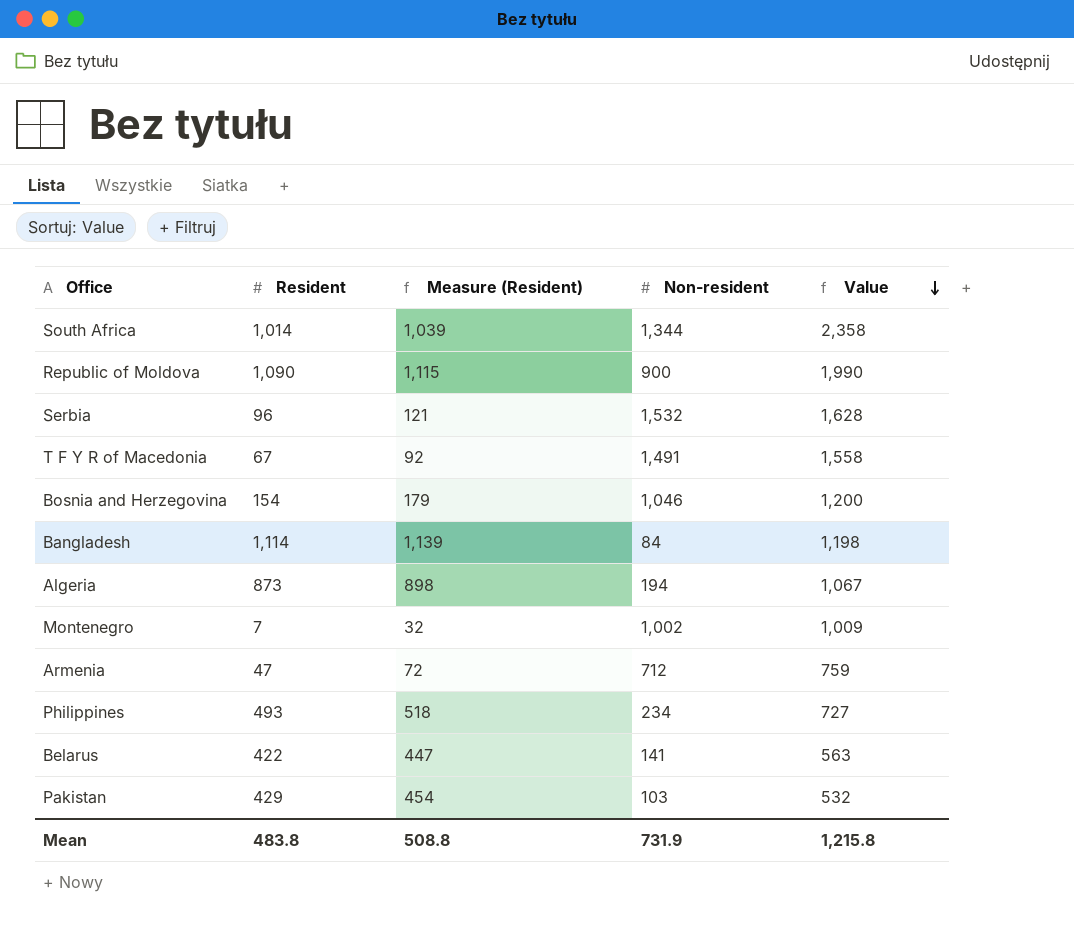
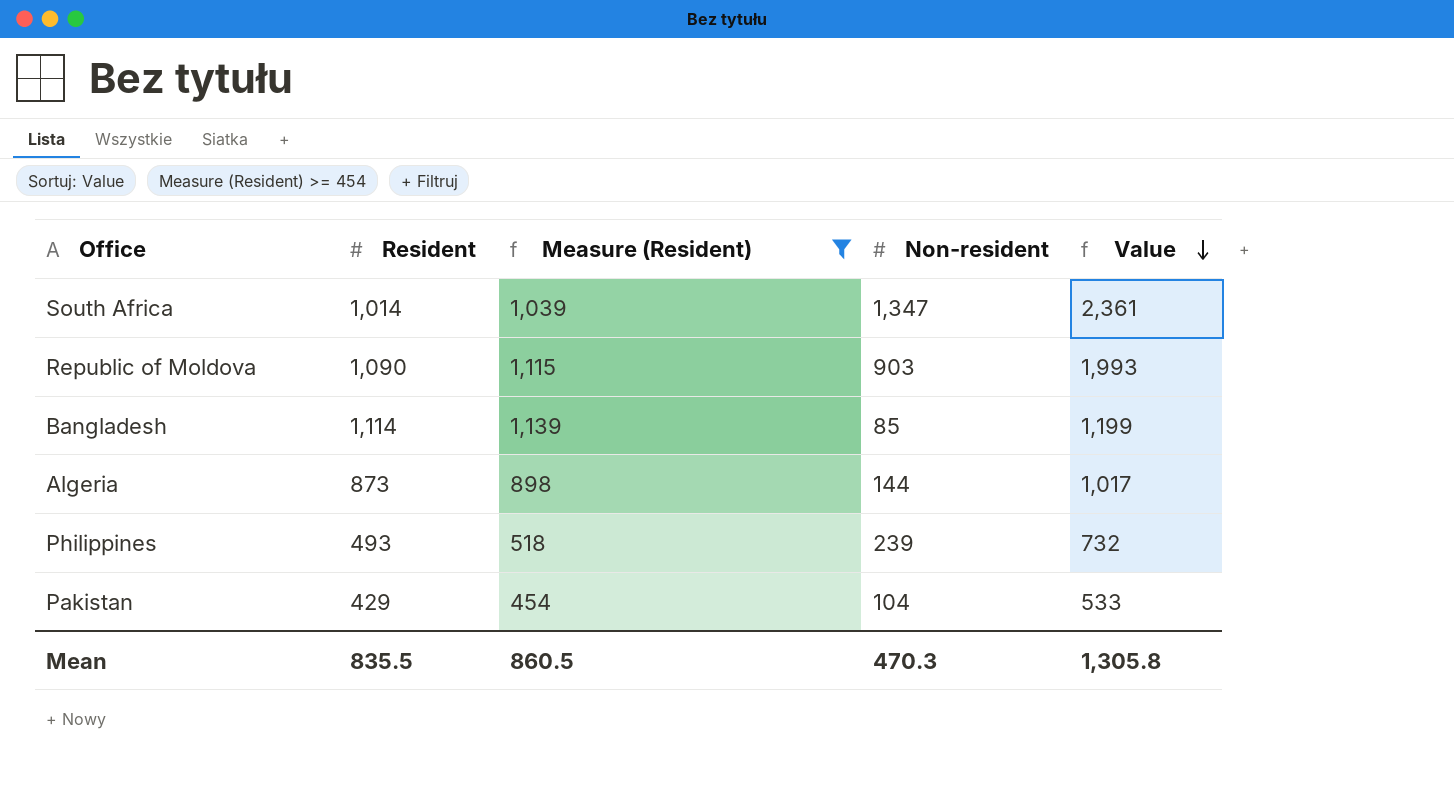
filter: none -> Measure (Resident) >= 454
South Africa | Non-resident: 1,344 -> 1,347
South Africa | Value: 2,358 -> 2,361
Republic of Moldova | Non-resident: 900 -> 903
Republic of Moldova | Value: 1,990 -> 1,993
Bangladesh | Non-resident: 84 -> 85
Bangladesh | Value: 1,198 -> 1,199
Algeria | Non-resident: 194 -> 144
Algeria | Value: 1,067 -> 1,017
Philippines | Non-resident: 234 -> 239
Philippines | Value: 727 -> 732
Pakistan | Non-resident: 103 -> 104
Pakistan | Value: 532 -> 533
Mean | Resident: 483.8 -> 835.5
Mean | Measure (Resident): 508.8 -> 860.5
Mean | Non-resident: 731.9 -> 470.3
Mean | Value: 1,215.8 -> 1,305.8

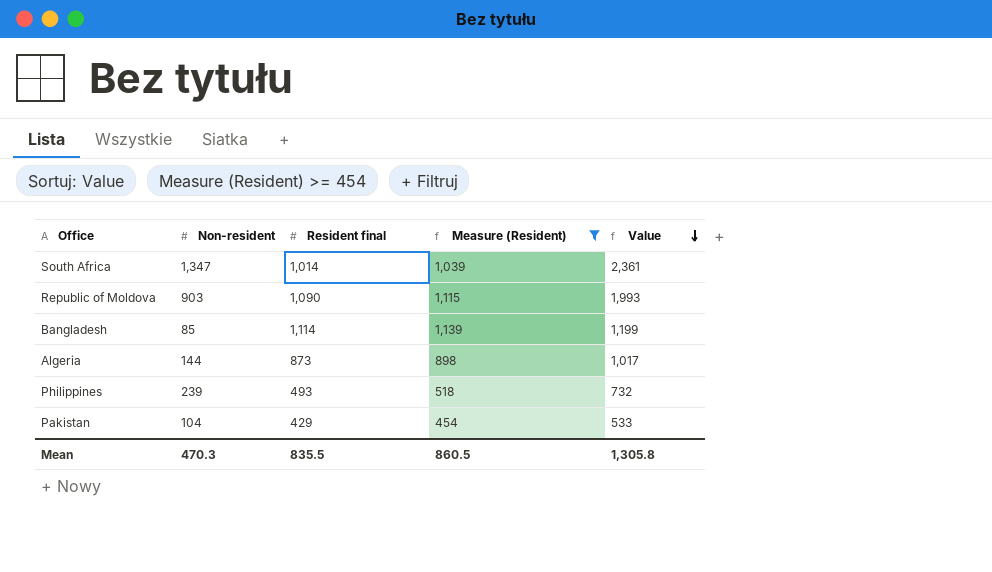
column Non-resident | position: 4 -> 2
column name: Resident -> Resident final

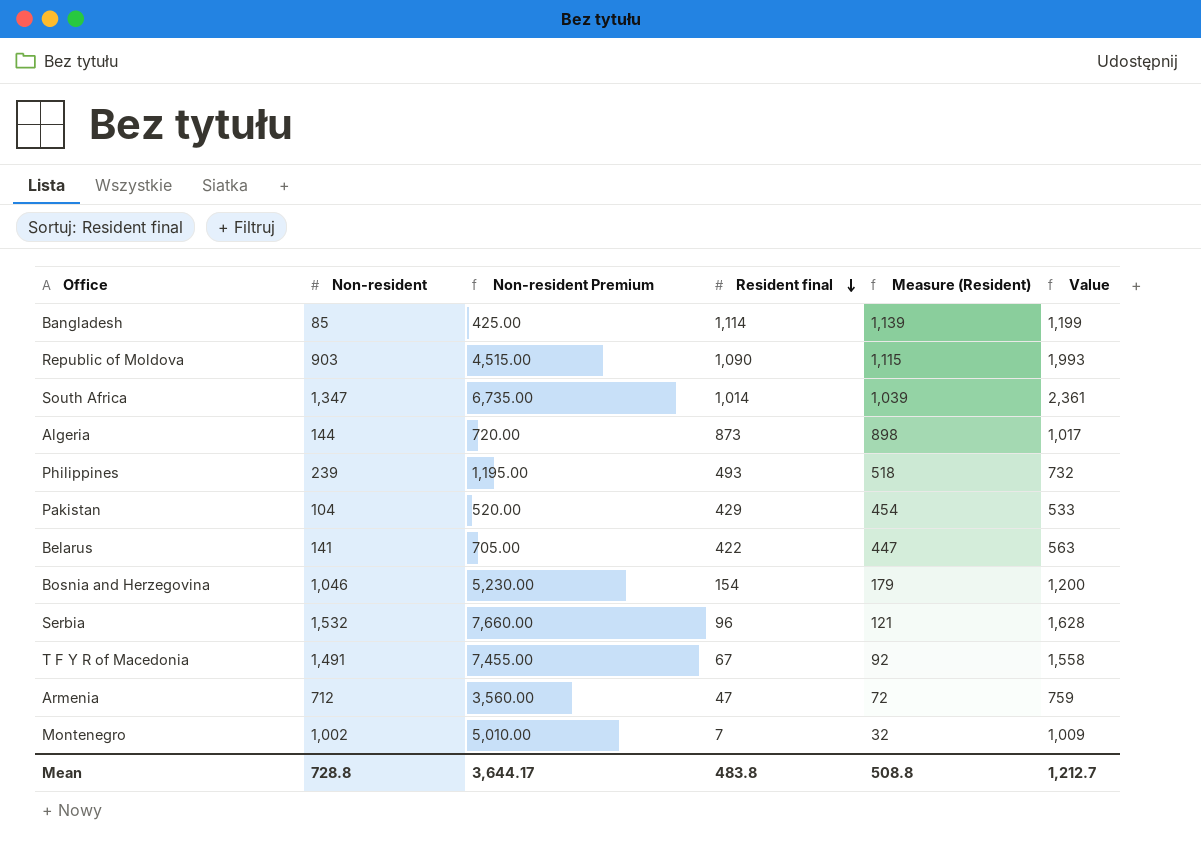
filter: Measure (Resident) >= 454 -> none
row order: Value descending -> Resident final descending
column Non-resident Premium | formula: none -> [Non-resident] * 5
Mean | Non-resident: 470.3 -> 728.8
Mean | Resident final: 835.5 -> 483.8
Mean | Measure (Resident): 860.5 -> 508.8
Mean | Value: 1,305.8 -> 1,212.7

